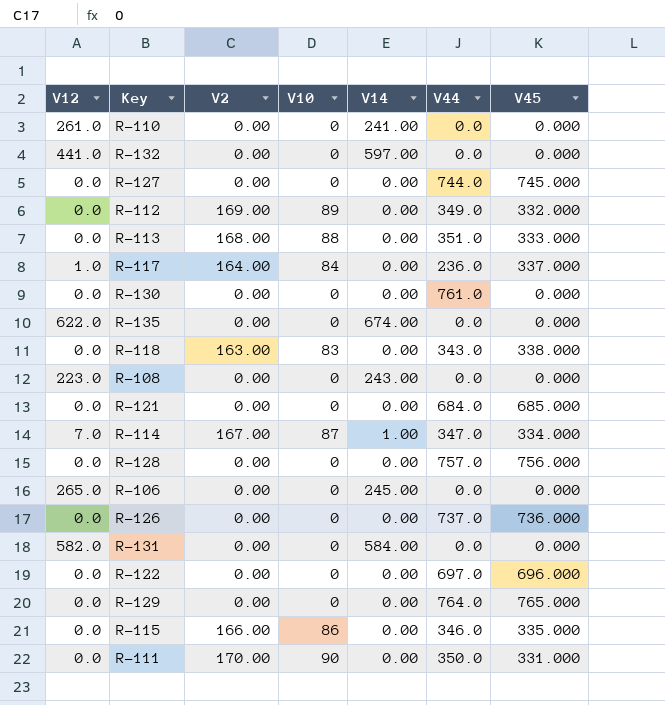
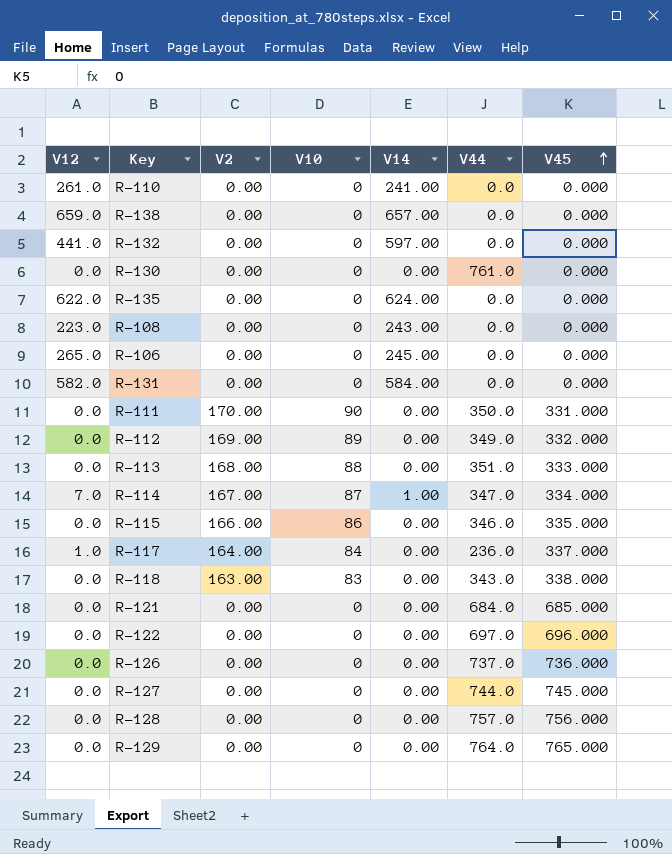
row order: none -> V45 ascending
row R-138: none -> 659.0 | 0.00 | 0 | 657.00 | 0.0 | 0.000
R-135 | V14: 674.00 -> 624.00

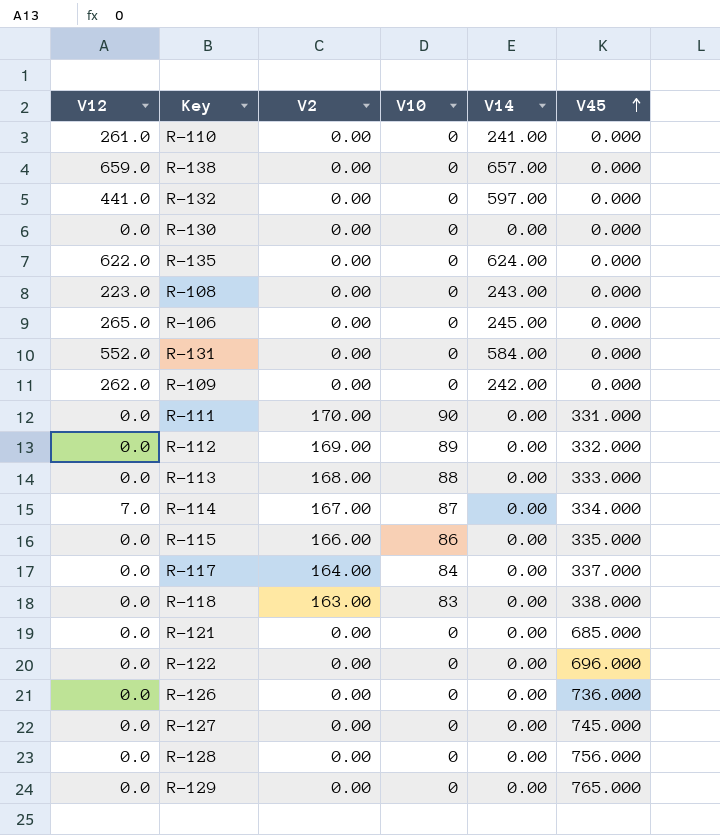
column V44 | position: 6 -> none
R-131 | V12: 582.0 -> 552.0
row R-109: none -> 262.0 | 0.00 | 0 | 242.00 | 0.000
R-114 | V14: 1.00 -> 0.00
R-117 | V12: 1.0 -> 0.0

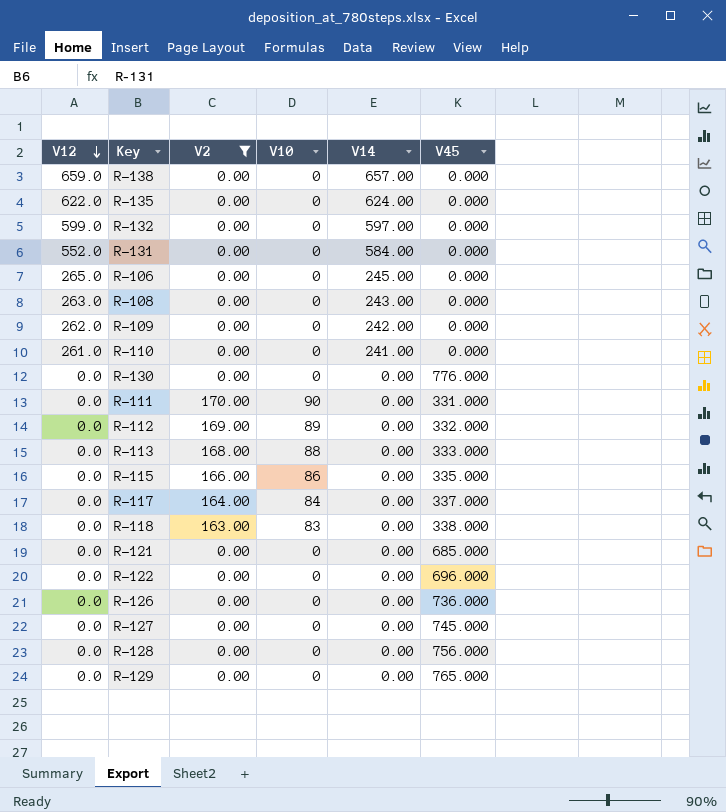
filter: none -> V2 != 167.00
row order: V45 ascending -> V12 descending
R-132 | V12: 441.0 -> 599.0
R-108 | V12: 223.0 -> 263.0
R-130 | V45: 0.000 -> 776.000

